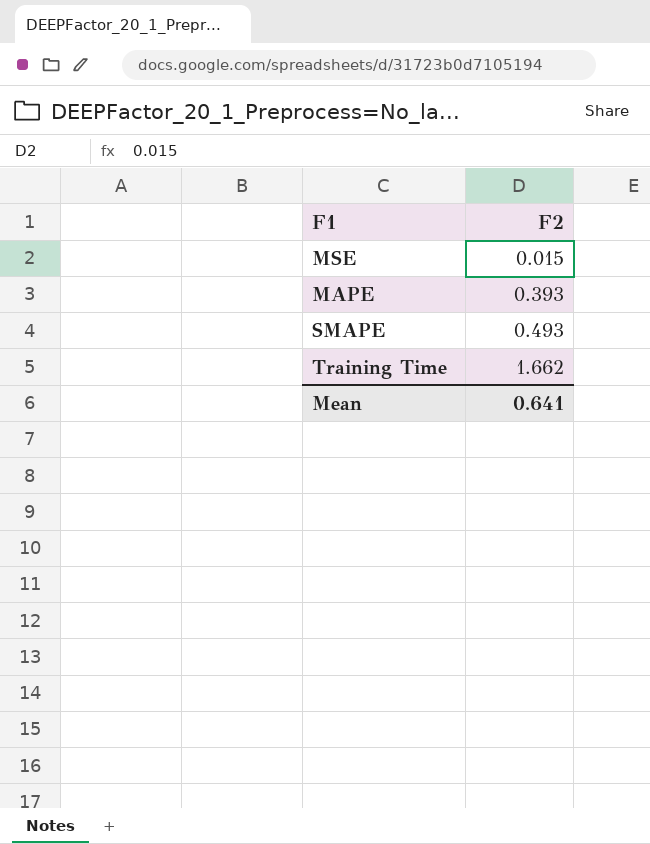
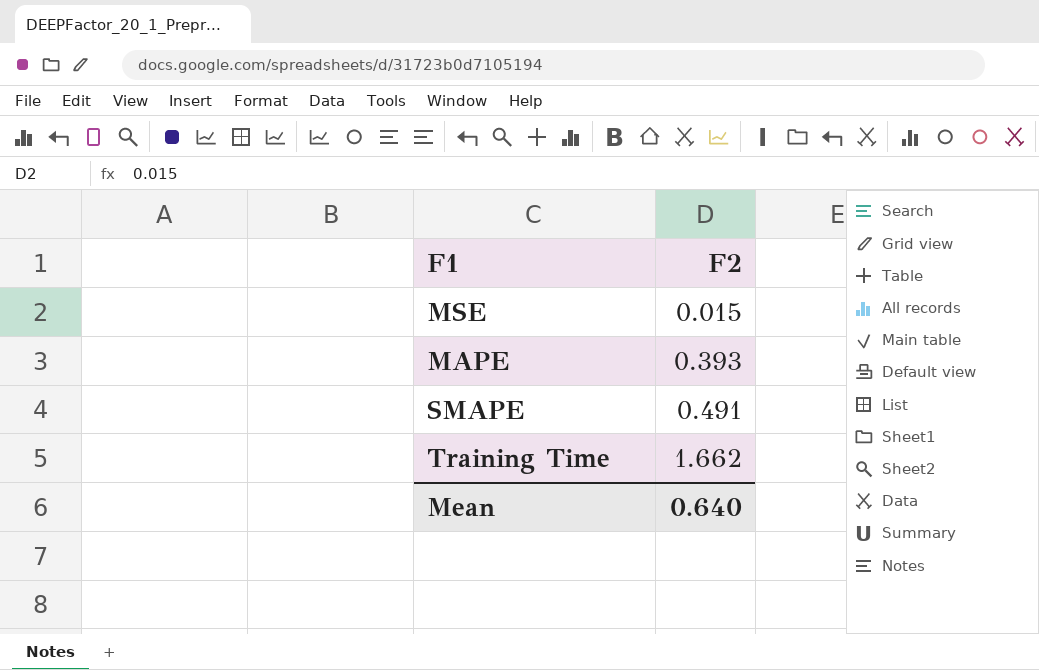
SMAPE | F2: 0.493 -> 0.491
Mean | F2: 0.641 -> 0.640

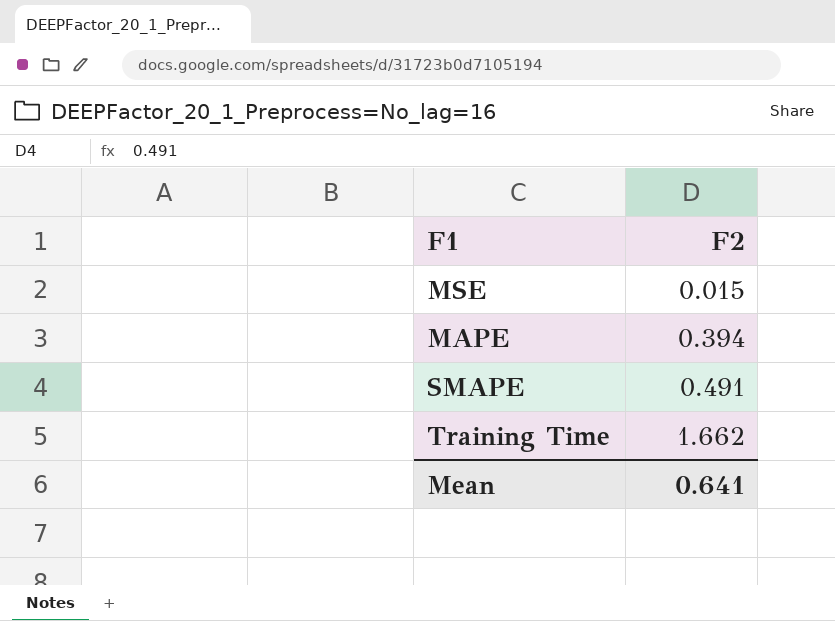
MAPE | F2: 0.393 -> 0.394
Mean | F2: 0.640 -> 0.641

